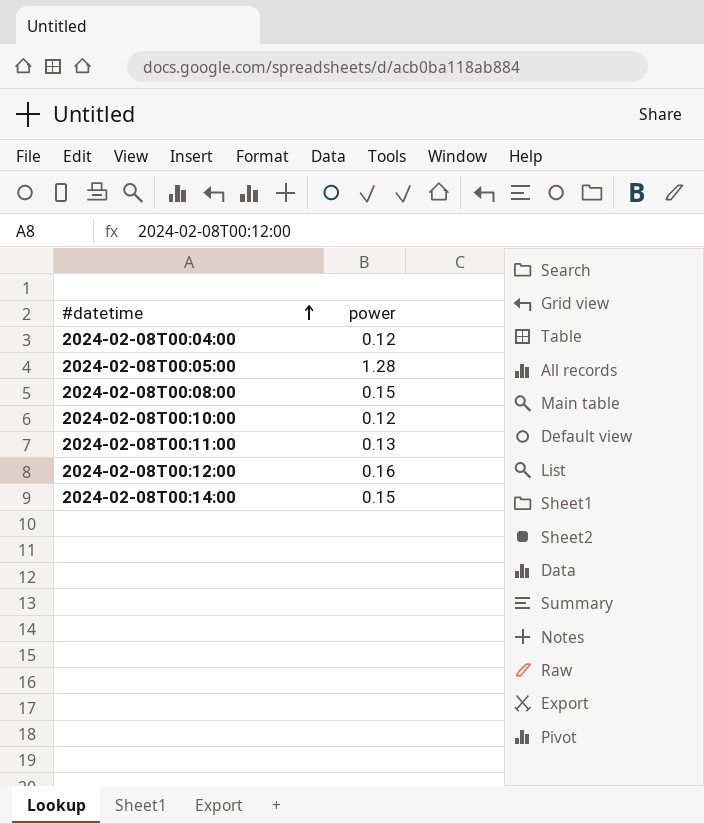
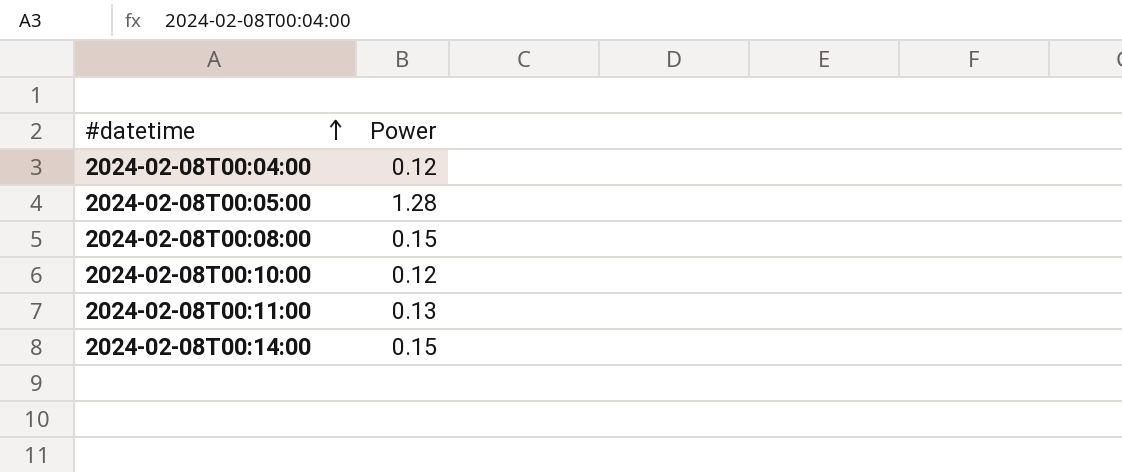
column name: power -> Power
row 2024-02-08T00:12:00: 0.16 -> none

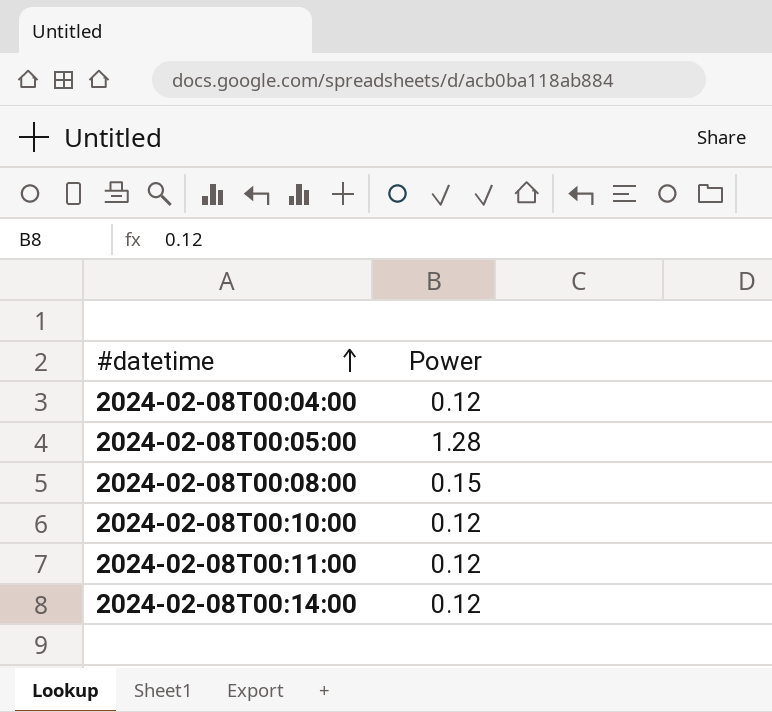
2024-02-08T00:11:00 | Power: 0.13 -> 0.12
2024-02-08T00:14:00 | Power: 0.15 -> 0.12

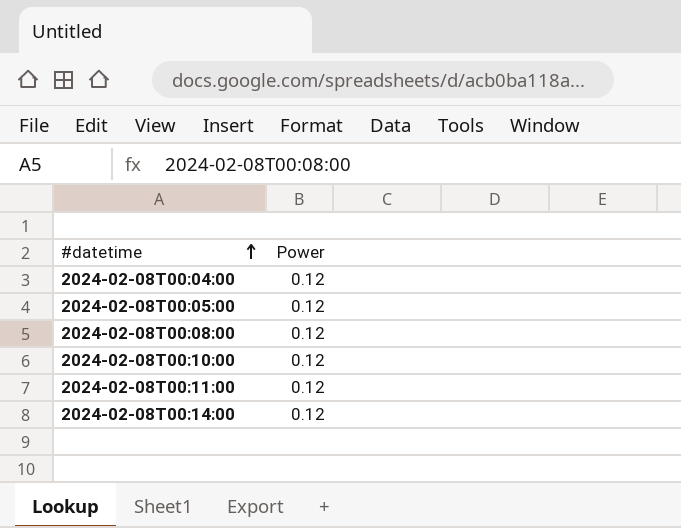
2024-02-08T00:05:00 | Power: 1.28 -> 0.12
2024-02-08T00:08:00 | Power: 0.15 -> 0.12

